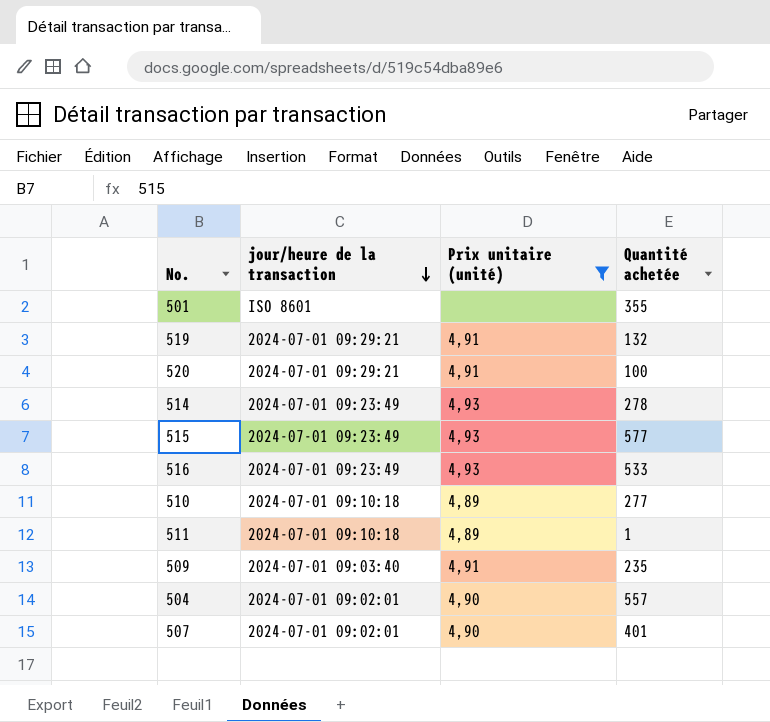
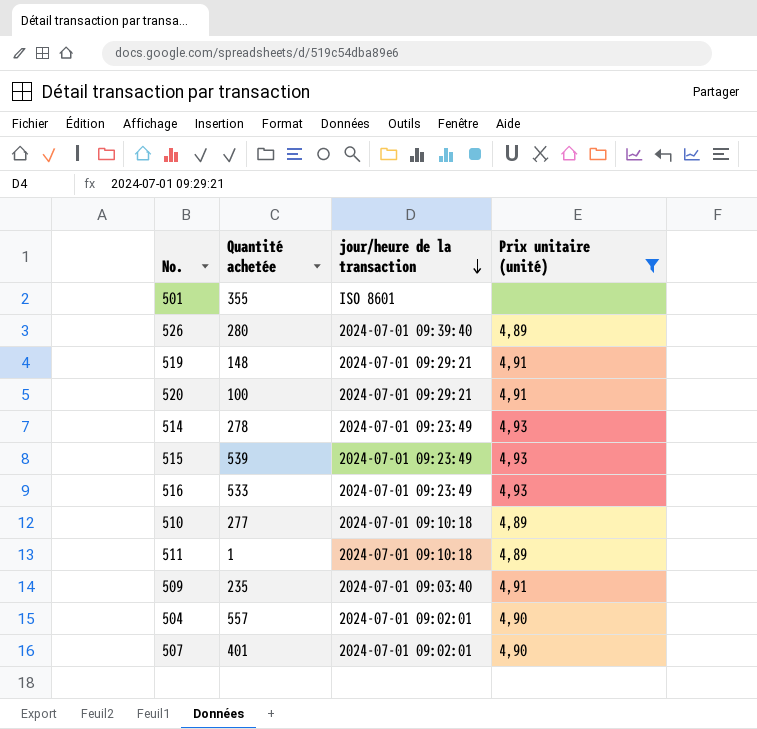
column Quantité achetée | position: 4 -> 2
row 526: none -> 280 | 2024-07-01 09:39:40 | 4,89
519 | Quantité achetée: 132 -> 148
515 | Quantité achetée: 577 -> 539

